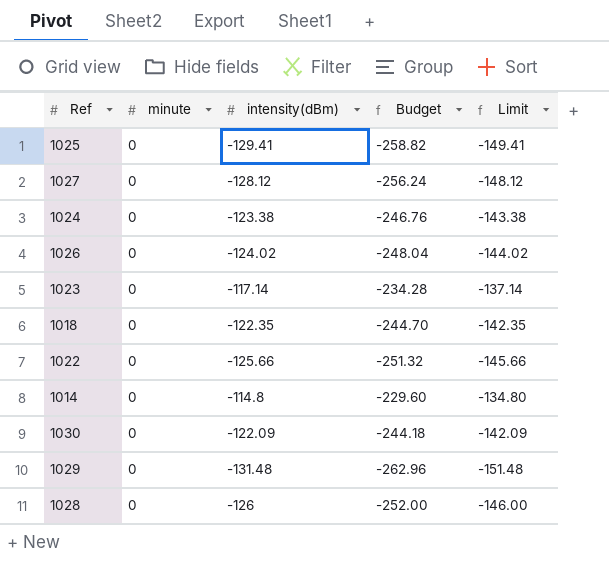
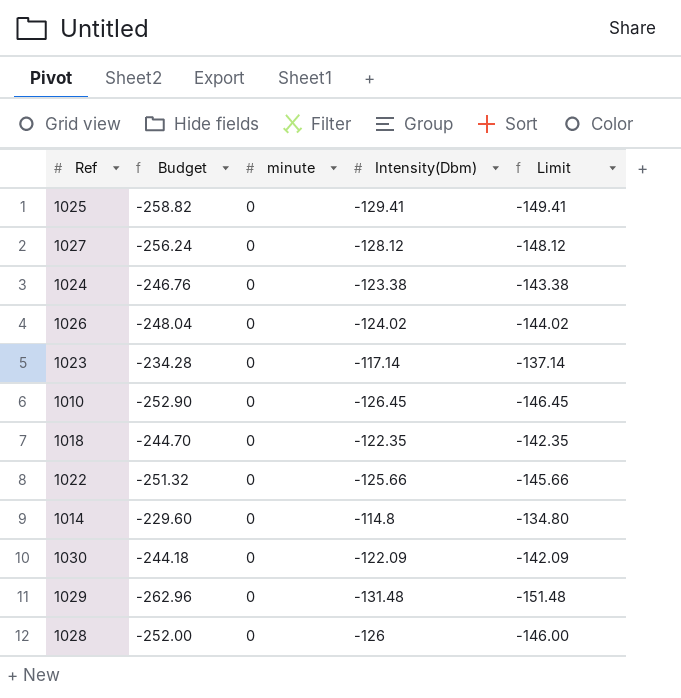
column Budget | position: 4 -> 2
column name: intensity(dBm) -> Intensity(Dbm)
row 1010: none -> -252.90 | 0 | -126.45 | -146.45

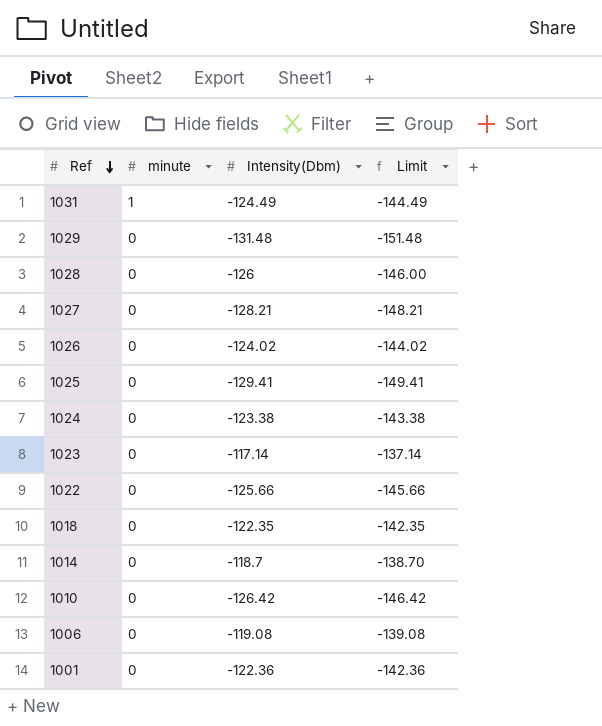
row order: none -> Ref descending
column Budget | formula: [Intensity(Dbm)] * 2 -> none
row 1030: -244.18 | 0 | -122.09 | -142.09 -> none
row 1031: none -> 1 | -124.49 | -144.49
1027 | Intensity(Dbm): -128.12 -> -128.21
1027 | Limit: -148.12 -> -148.21
1014 | Intensity(Dbm): -114.8 -> -118.7
1014 | Limit: -134.80 -> -138.70
1010 | Intensity(Dbm): -126.45 -> -126.42
1010 | Limit: -146.45 -> -146.42
row 1006: none -> 0 | -119.08 | -139.08
row 1001: none -> 0 | -122.36 | -142.36

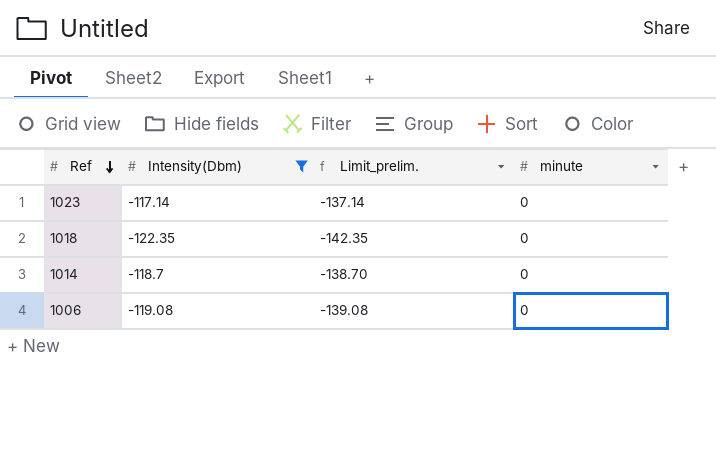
filter: none -> Intensity(Dbm) >= -122.35
column name: Limit -> Limit_prelim.
column minute | position: 2 -> 4

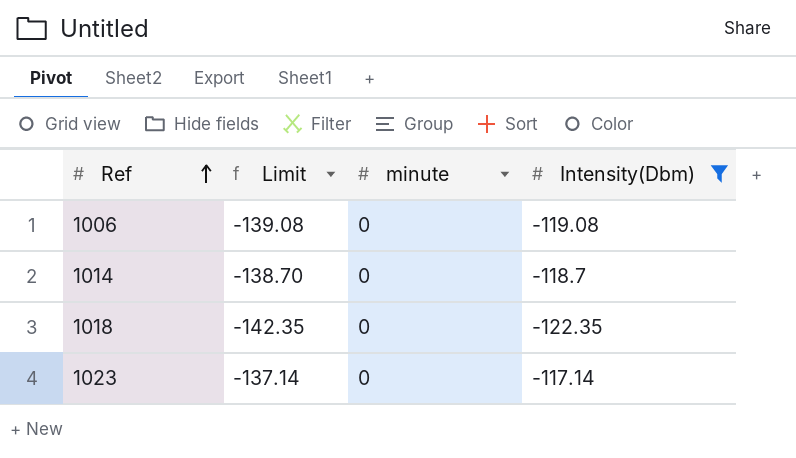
row order: Ref descending -> Ref ascending
column name: Limit_prelim. -> Limit
column Intensity(Dbm) | position: 2 -> 4

